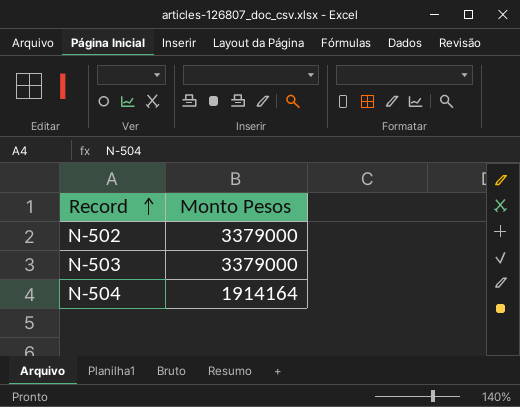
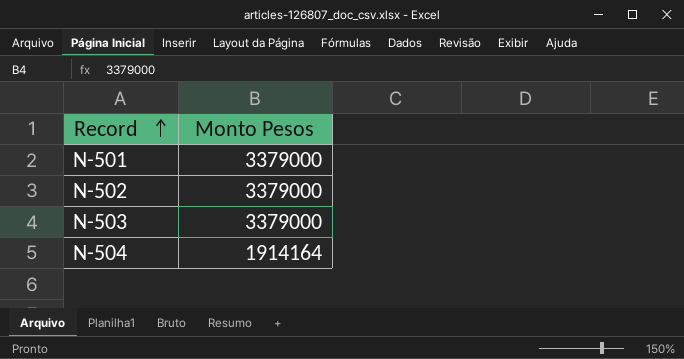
row N-501: none -> 3379000

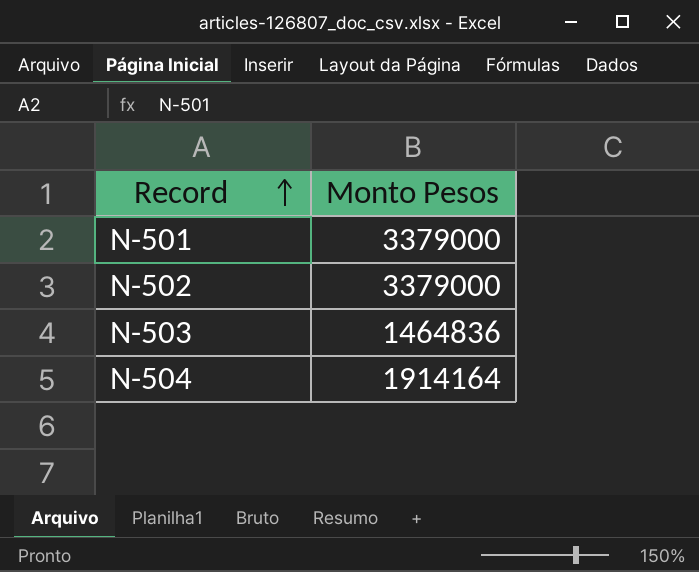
N-503 | Monto Pesos: 3379000 -> 1464836

